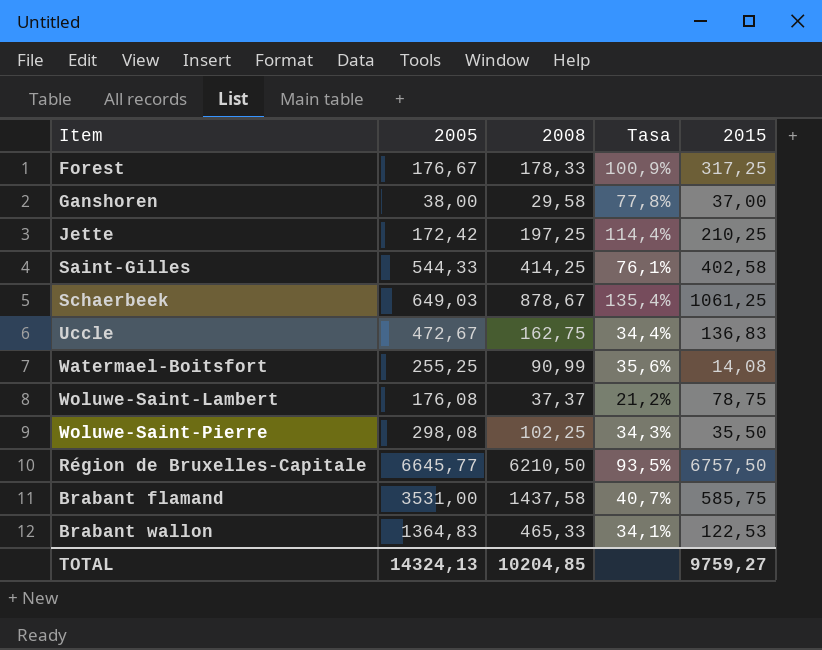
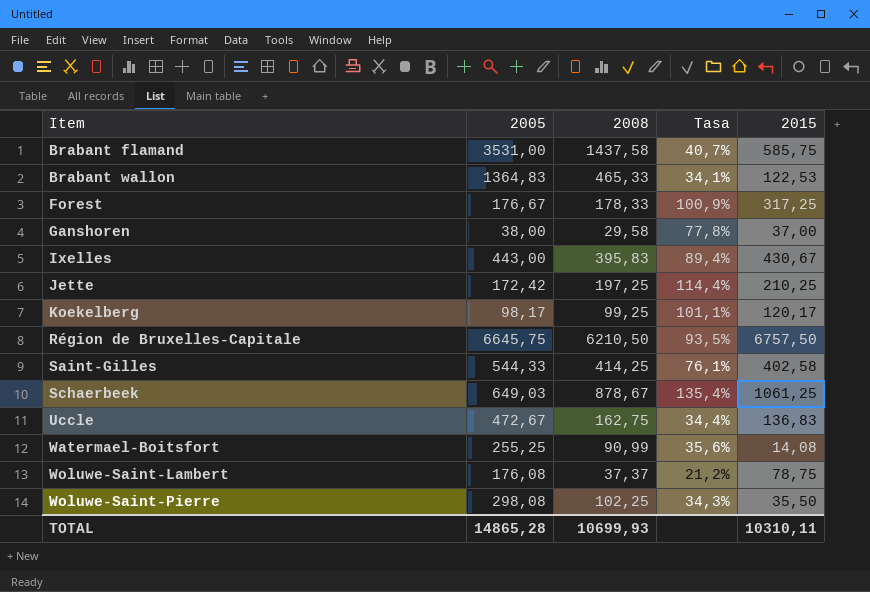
row order: none -> Item ascending
row Ixelles: none -> 443,00 | 395,83 | 89,4% | 430,67
row Koekelberg: none -> 98,17 | 99,25 | 101,1% | 120,17
Région de Bruxelles-Capitale | 2005: 6645,77 -> 6645,75
TOTAL | 2005: 14324,13 -> 14865,28
TOTAL | 2008: 10204,85 -> 10699,93
TOTAL | 2015: 9759,27 -> 10310,11

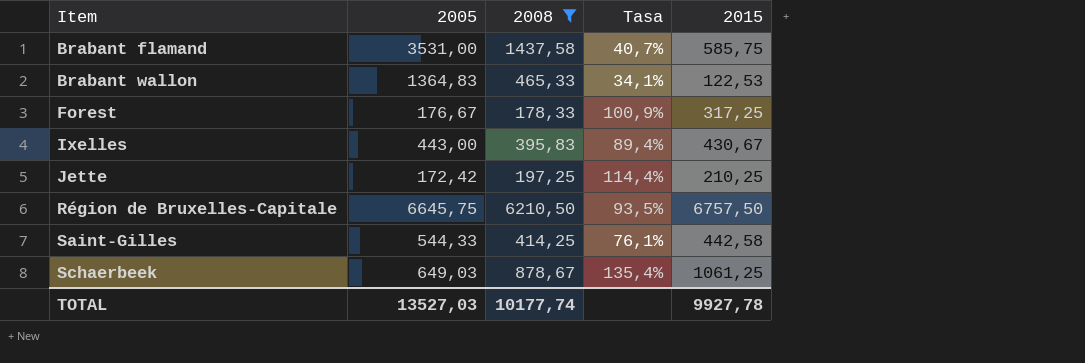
filter: none -> 2008 >= 178,33
Saint-Gilles | 2015: 402,58 -> 442,58
TOTAL | 2005: 14865,28 -> 13527,03
TOTAL | 2008: 10699,93 -> 10177,74
TOTAL | 2015: 10310,11 -> 9927,78

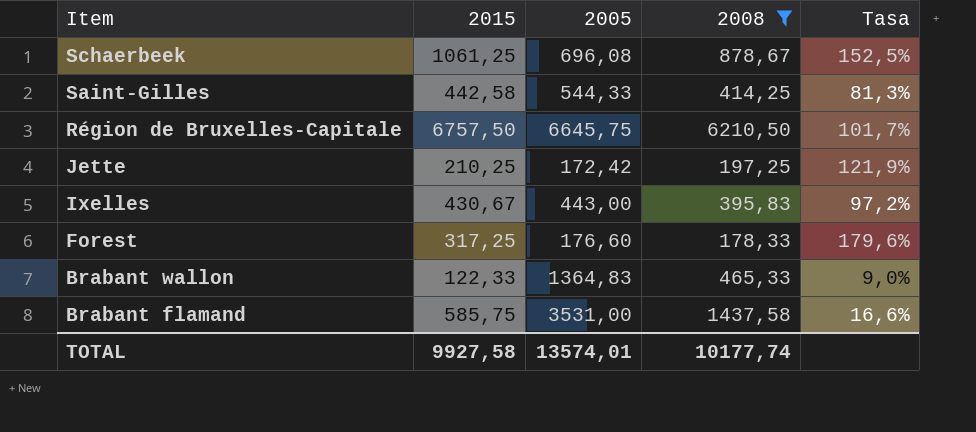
row order: Item ascending -> Item descending
column 2015 | position: 5 -> 2
column Tasa | formula: [2008] / [2005] -> [2015] / [2005]
Schaerbeek | 2005: 649,03 -> 696,08
Forest | 2005: 176,67 -> 176,60
Brabant wallon | 2015: 122,53 -> 122,33
TOTAL | 2015: 9927,78 -> 9927,58
TOTAL | 2005: 13527,03 -> 13574,01

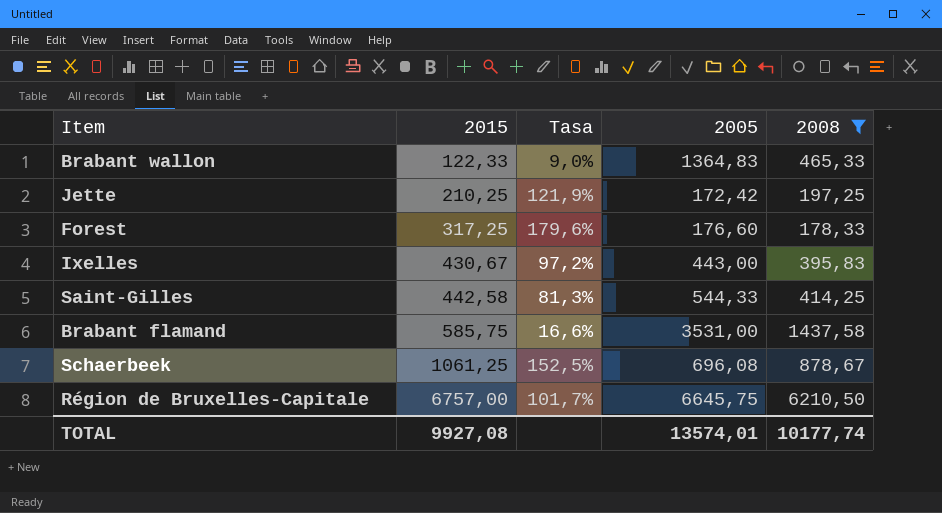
row order: Item descending -> 2015 ascending
column Tasa | position: 5 -> 3
Région de Bruxelles-Capitale | 2015: 6757,50 -> 6757,00
TOTAL | 2015: 9927,58 -> 9927,08

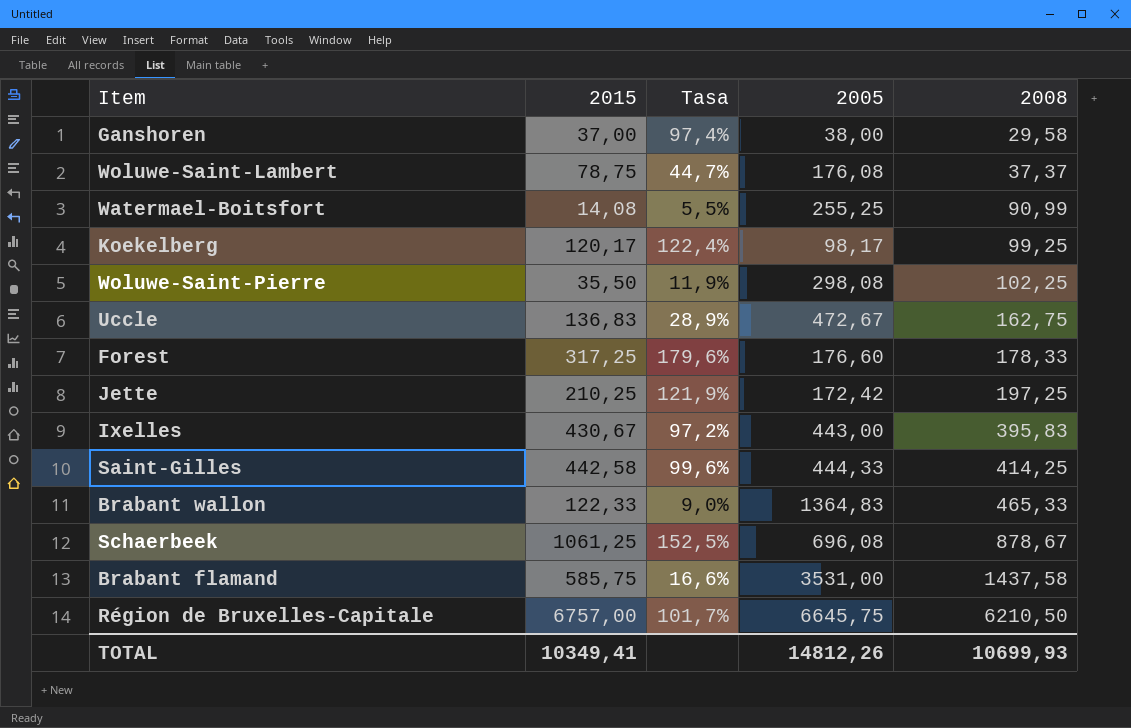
filter: 2008 >= 178,33 -> none
row order: 2015 ascending -> 2008 ascending
Saint-Gilles | Tasa: 81,3% -> 99,6%
Saint-Gilles | 2005: 544,33 -> 444,33
TOTAL | 2015: 9927,08 -> 10349,41
TOTAL | 2005: 13574,01 -> 14812,26
TOTAL | 2008: 10177,74 -> 10699,93

